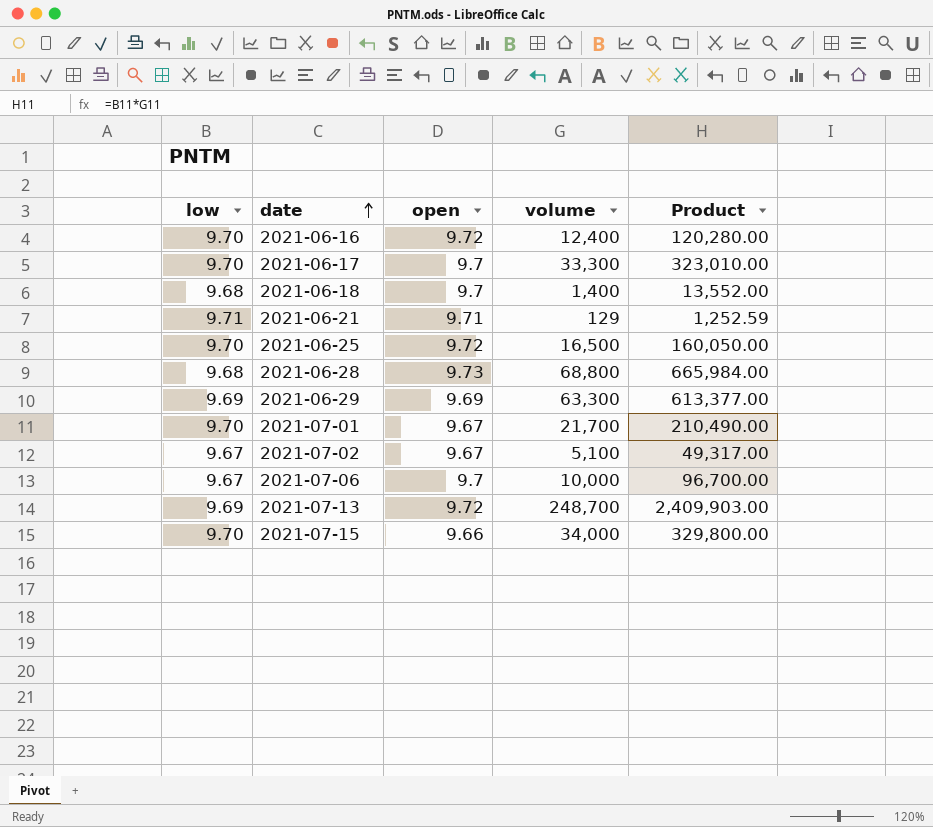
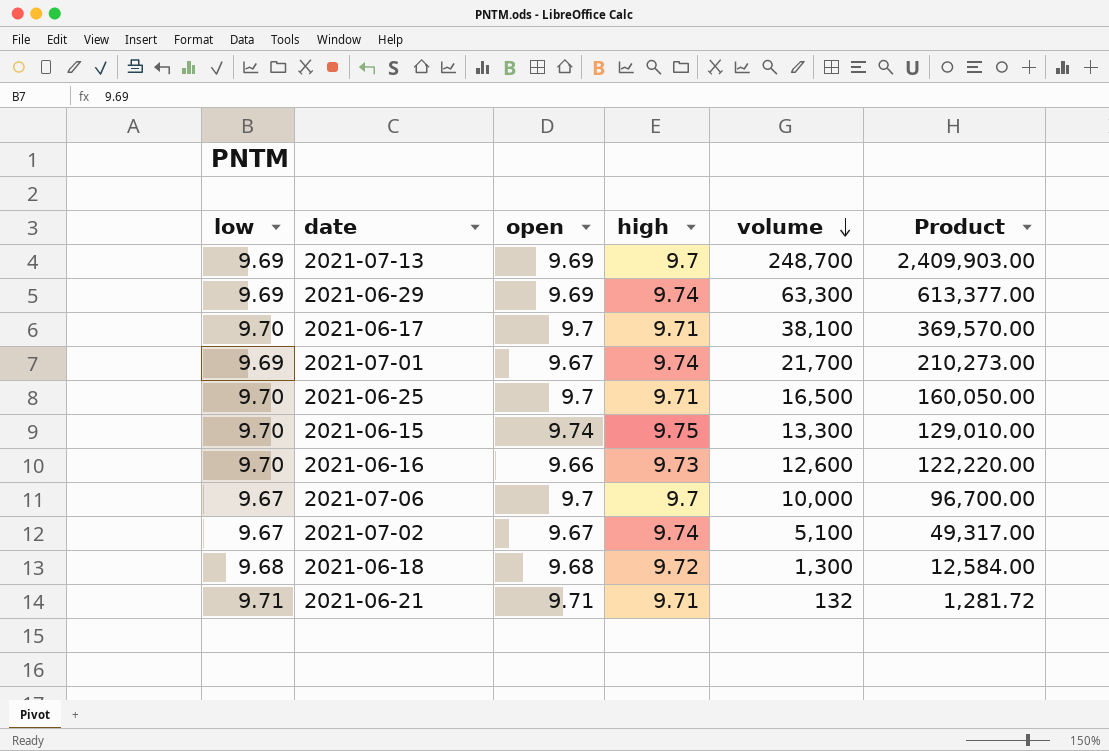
row order: date ascending -> volume descending
column high | position: none -> 4
row 2021-06-28: 9.68 | 9.73 | 68,800 | 665,984.00 -> none
row 2021-07-15: 9.70 | 9.66 | 34,000 | 329,800.00 -> none
2021-07-13 | open: 9.72 -> 9.69
2021-06-17 | volume: 33,300 -> 38,100
2021-06-17 | Product: 323,010.00 -> 369,570.00
2021-07-01 | low: 9.70 -> 9.69
2021-07-01 | Product: 210,490.00 -> 210,273.00
2021-06-25 | open: 9.72 -> 9.7
row 2021-06-15: none -> 9.70 | 9.74 | 9.75 | 13,300 | 129,010.00
2021-06-16 | open: 9.72 -> 9.66
2021-06-16 | volume: 12,400 -> 12,600
2021-06-16 | Product: 120,280.00 -> 122,220.00
2021-06-18 | open: 9.7 -> 9.68
2021-06-18 | volume: 1,400 -> 1,300
2021-06-18 | Product: 13,552.00 -> 12,584.00
2021-06-21 | volume: 129 -> 132
2021-06-21 | Product: 1,252.59 -> 1,281.72

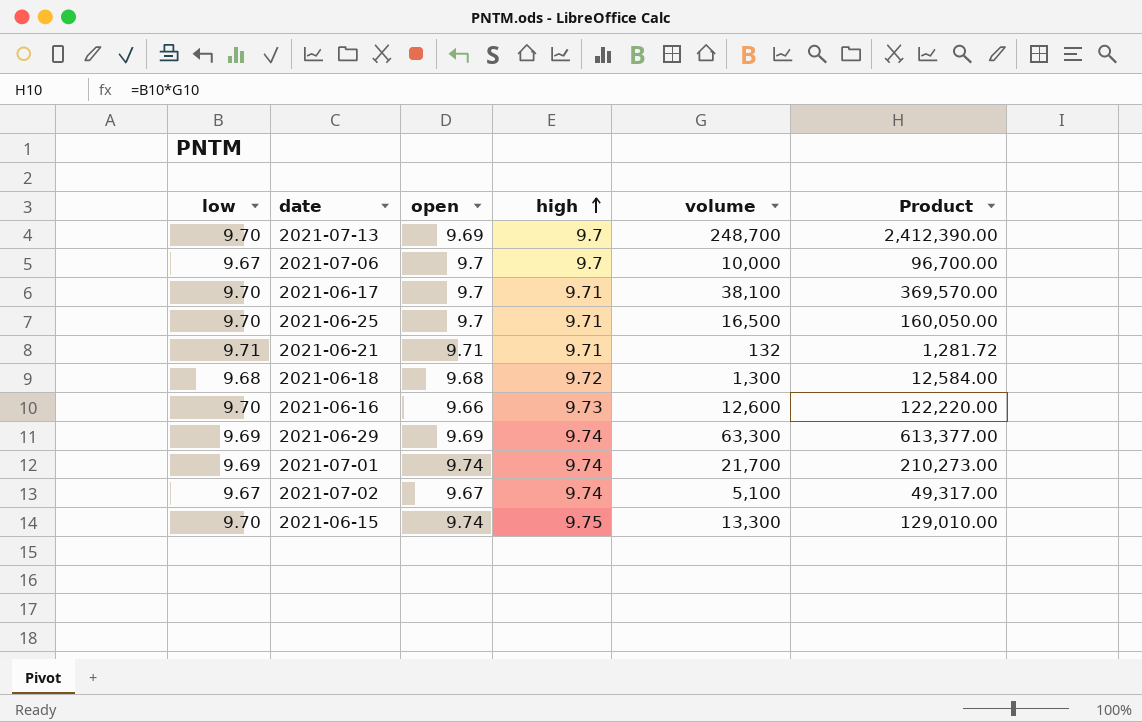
row order: volume descending -> high ascending
2021-07-13 | low: 9.69 -> 9.70
2021-07-13 | Product: 2,409,903.00 -> 2,412,390.00
2021-07-01 | open: 9.67 -> 9.74

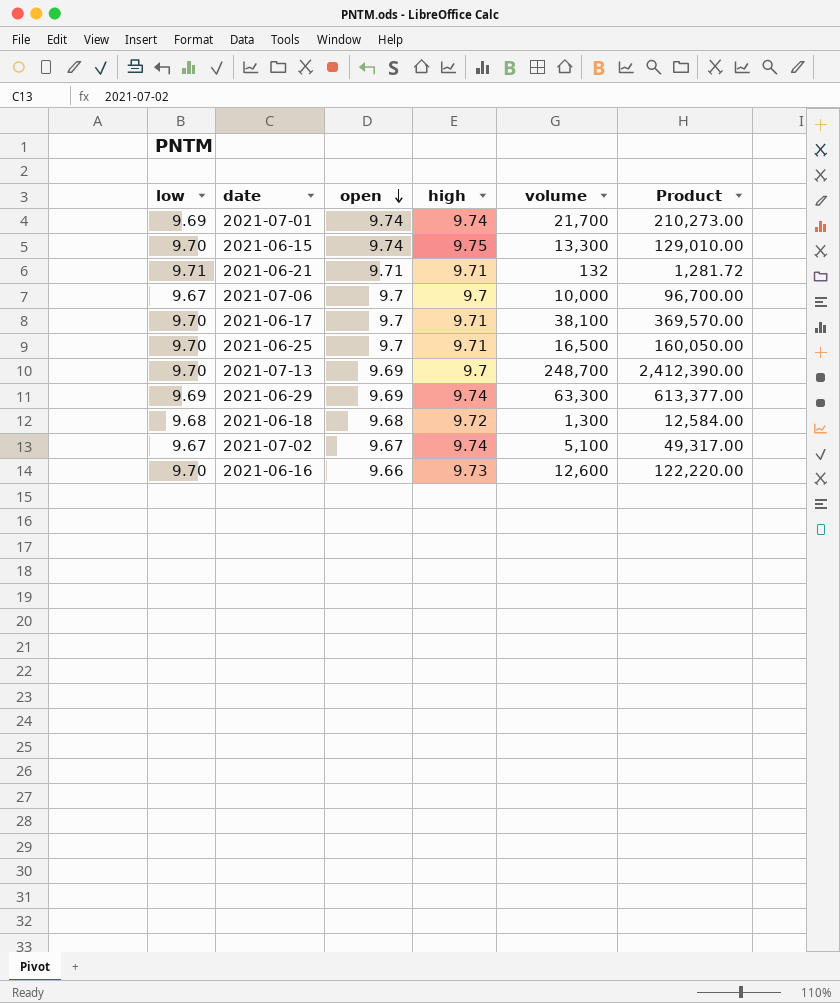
row order: high ascending -> open descending

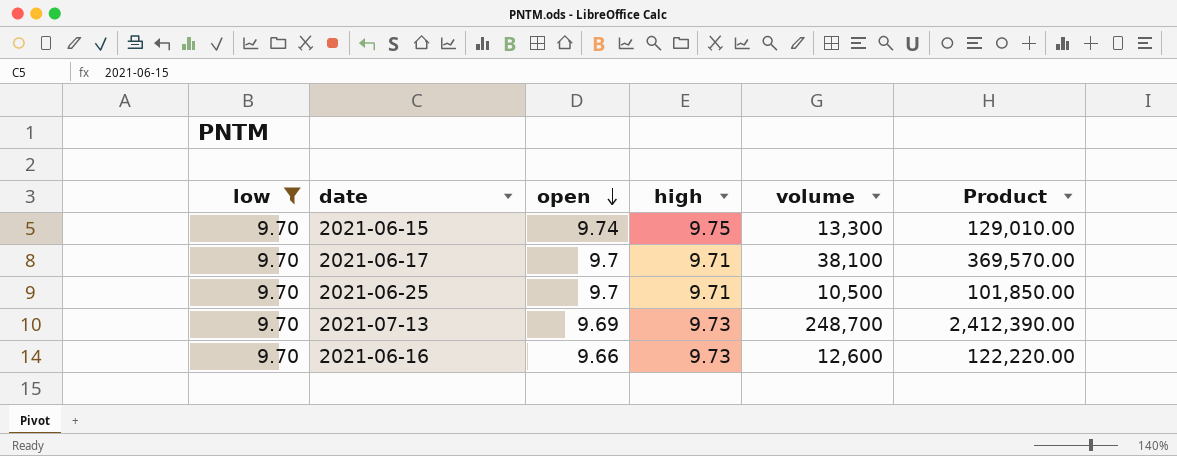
filter: none -> low = 9.70
2021-06-25 | volume: 16,500 -> 10,500
2021-06-25 | Product: 160,050.00 -> 101,850.00
2021-07-13 | high: 9.7 -> 9.73

